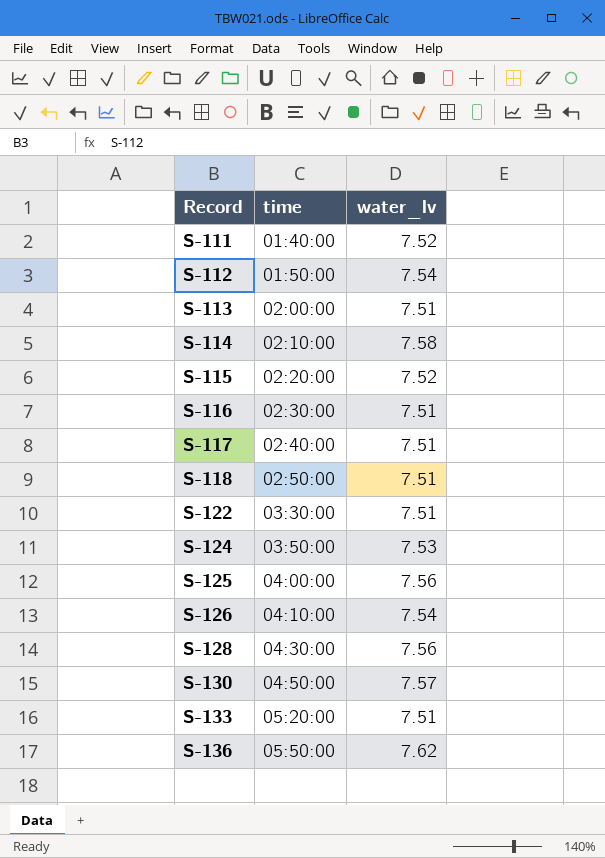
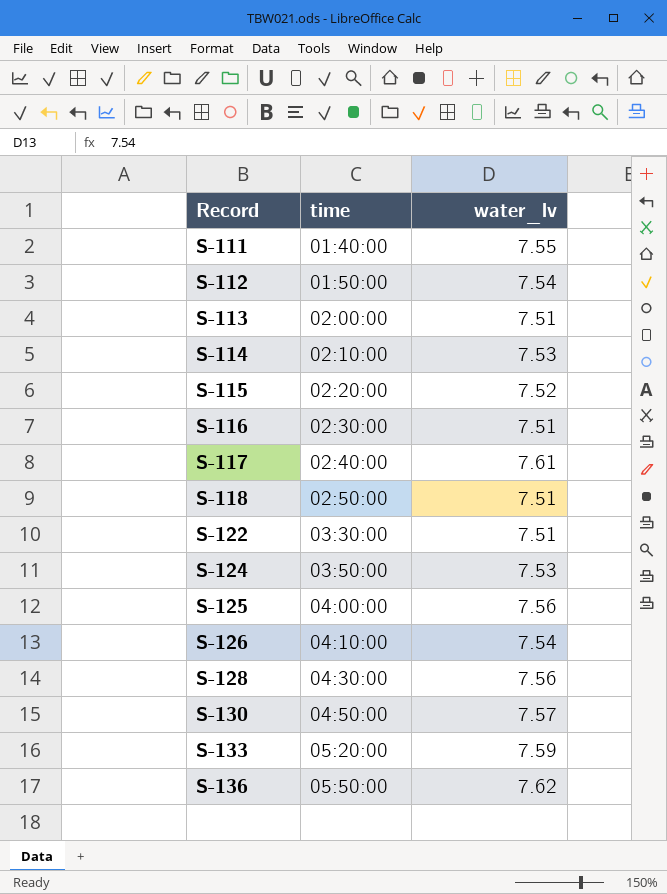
S-111 | water_lv: 7.52 -> 7.55
S-114 | water_lv: 7.58 -> 7.53
S-117 | water_lv: 7.51 -> 7.61
S-133 | water_lv: 7.51 -> 7.59

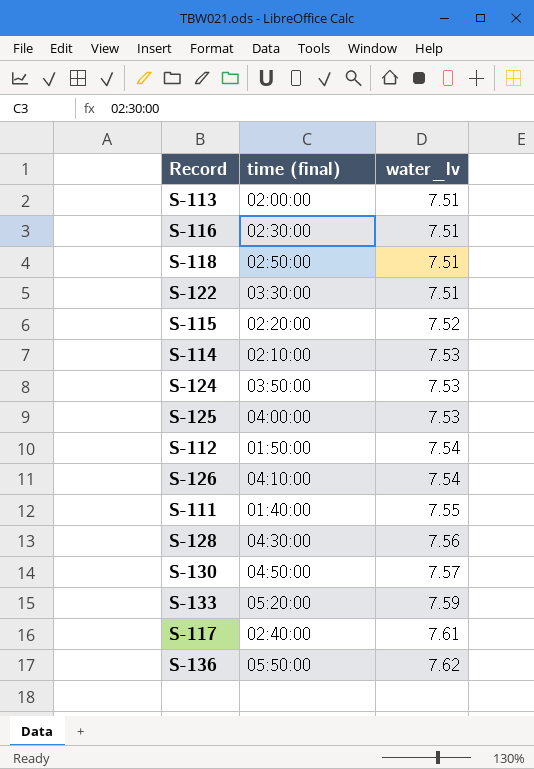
row order: Record ascending -> water_lv ascending
column name: time -> time (final)
S-125 | water_lv: 7.56 -> 7.53

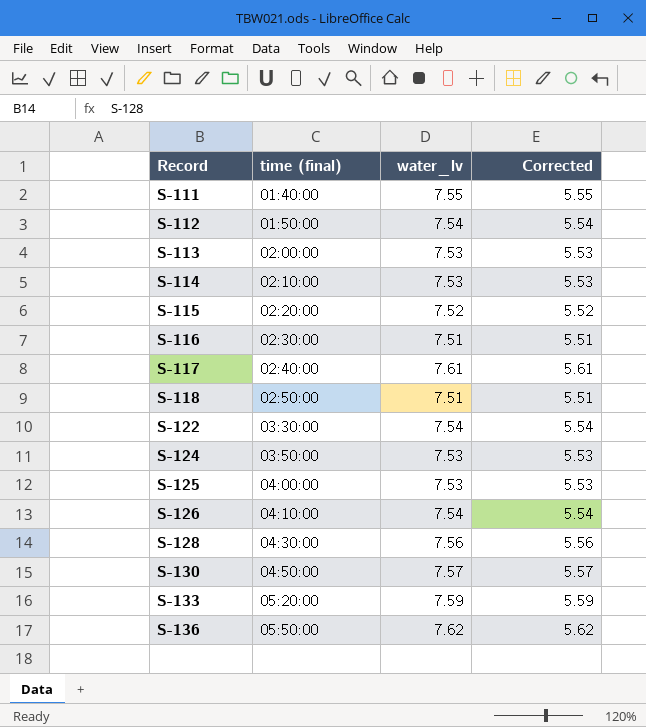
row order: water_lv ascending -> Record ascending
column Corrected | formula: none -> [water_lv] - 2
S-113 | water_lv: 7.51 -> 7.53
S-122 | water_lv: 7.51 -> 7.54

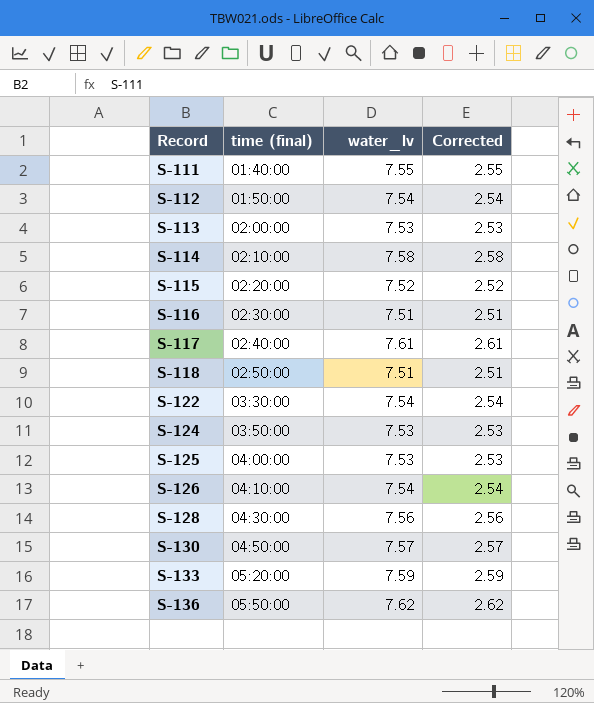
column Corrected | formula: [water_lv] - 2 -> [water_lv] - 5
S-114 | water_lv: 7.53 -> 7.58

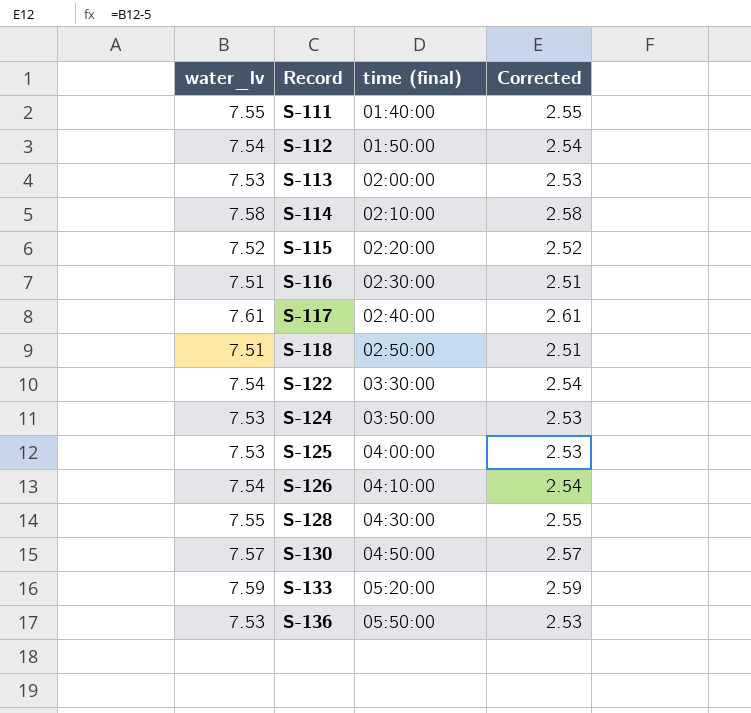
column water_lv | position: 3 -> 1
S-128 | water_lv: 7.56 -> 7.55
S-128 | Corrected: 2.56 -> 2.55
S-136 | water_lv: 7.62 -> 7.53
S-136 | Corrected: 2.62 -> 2.53

